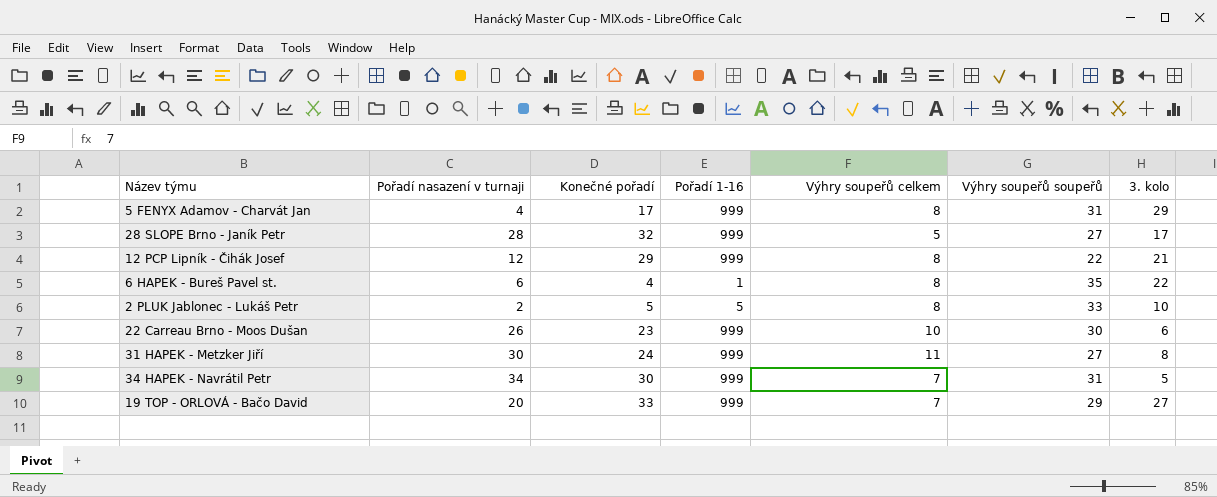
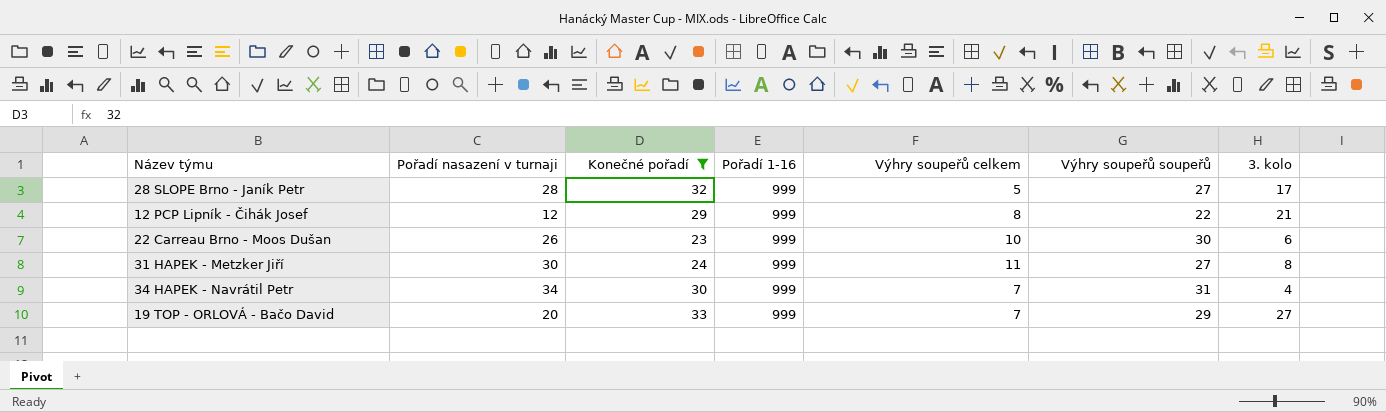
filter: none -> Konečné pořadí >= 23
34 HAPEK - Navrátil Petr | 3. kolo: 5 -> 4

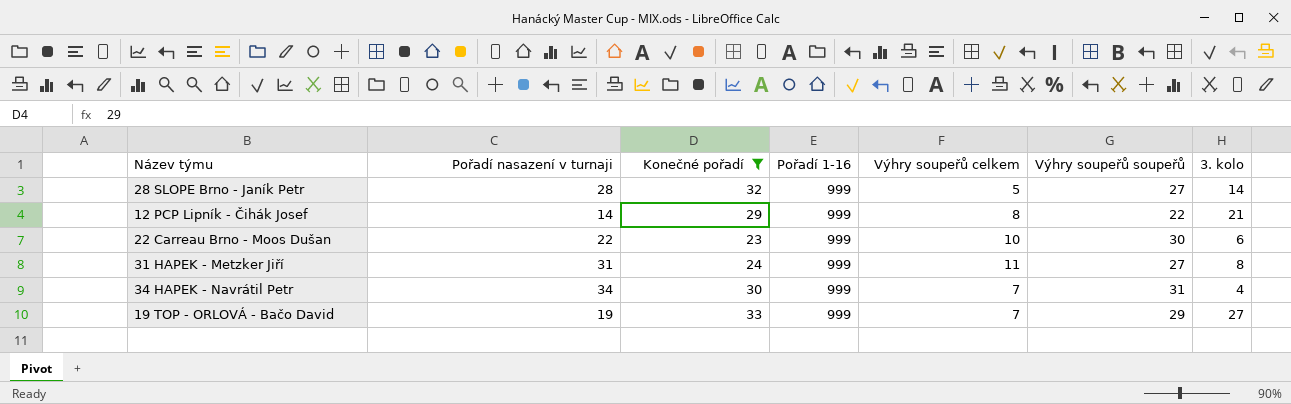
28 SLOPE Brno - Janík Petr | 3. kolo: 17 -> 14
12 PCP Lipník - Čihák Josef | Pořadí nasazení v turnaji: 12 -> 14
22 Carreau Brno - Moos Dušan | Pořadí nasazení v turnaji: 26 -> 22
31 HAPEK - Metzker Jiří | Pořadí nasazení v turnaji: 30 -> 31
19 TOP - ORLOVÁ - Bačo David | Pořadí nasazení v turnaji: 20 -> 19

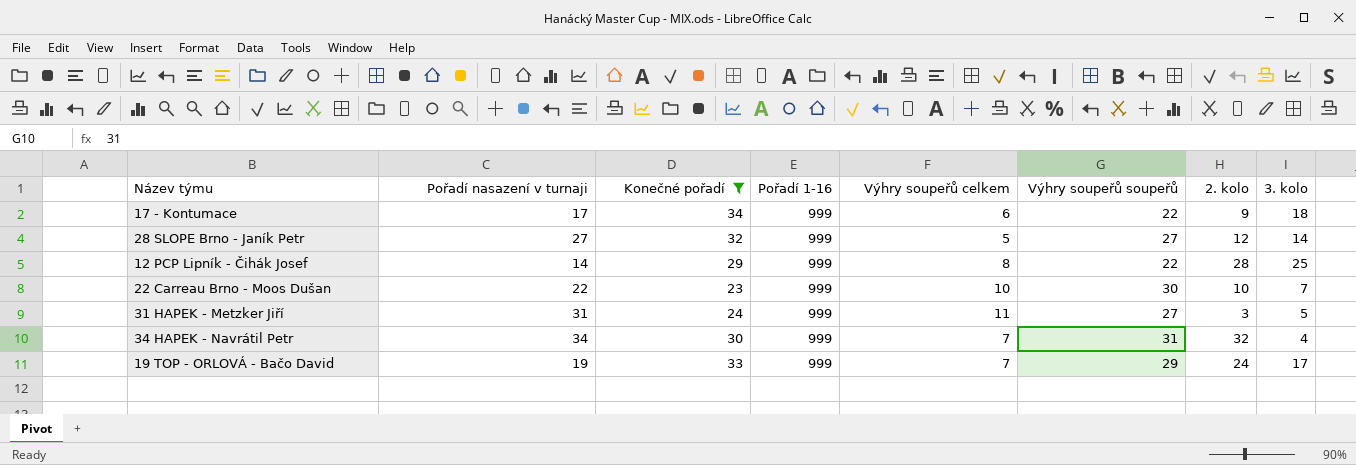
column 2. kolo | position: none -> 7
row 17 - Kontumace: none -> 17 | 34 | 999 | 6 | 22 | 9 | 18
28 SLOPE Brno - Janík Petr | Pořadí nasazení v turnaji: 28 -> 27
12 PCP Lipník - Čihák Josef | 3. kolo: 21 -> 25
22 Carreau Brno - Moos Dušan | 3. kolo: 6 -> 7
31 HAPEK - Metzker Jiří | 3. kolo: 8 -> 5
19 TOP - ORLOVÁ - Bačo David | 3. kolo: 27 -> 17

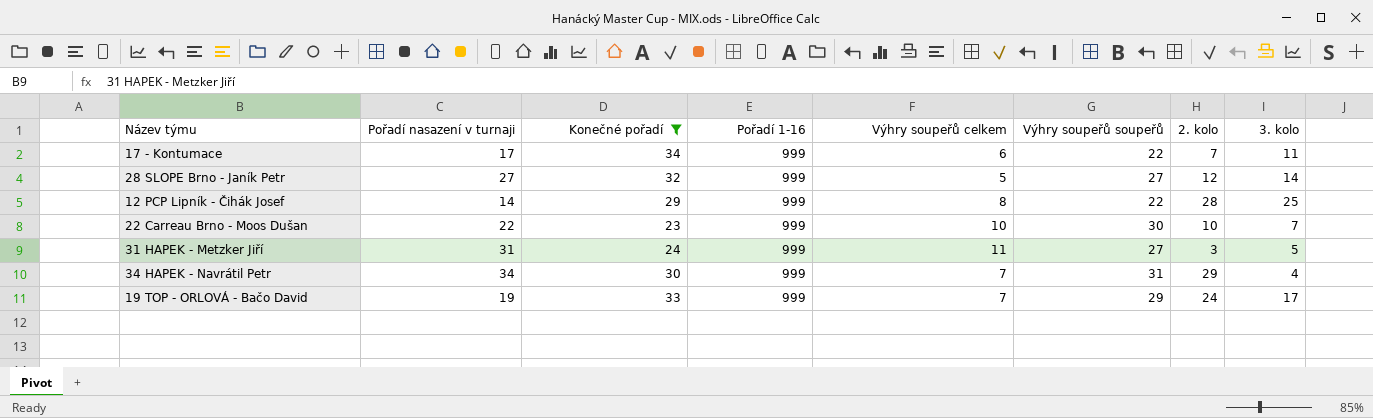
17 - Kontumace | 2. kolo: 9 -> 7
17 - Kontumace | 3. kolo: 18 -> 11
34 HAPEK - Navrátil Petr | 2. kolo: 32 -> 29

